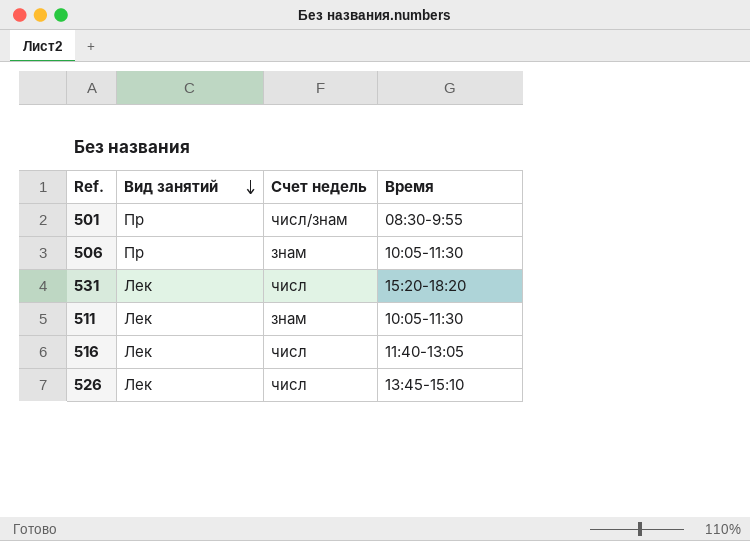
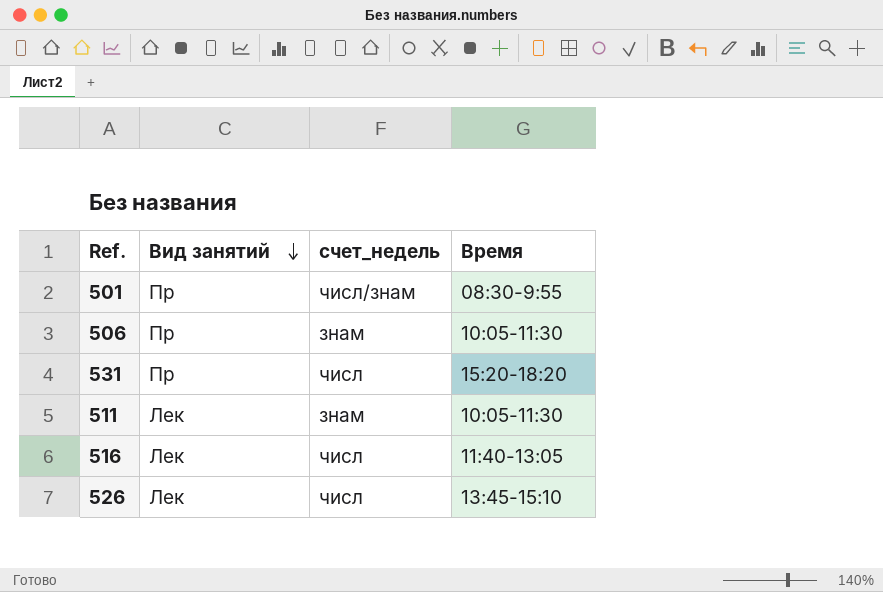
column name: Счет недель -> счет_недель
531 | Вид занятий: Лек -> Пр

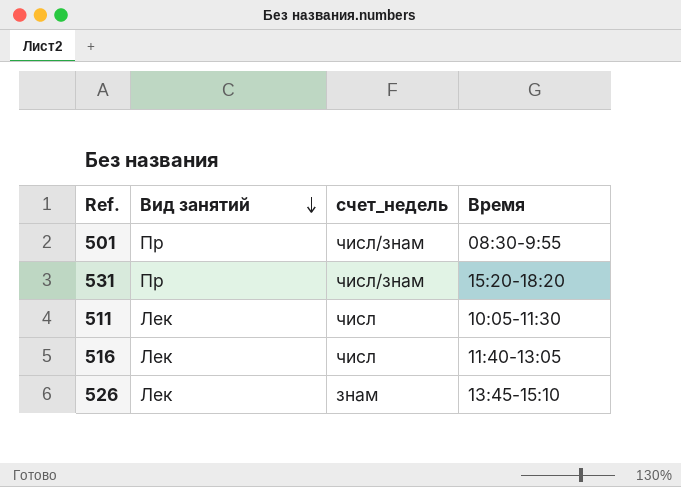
row 506: Пр | знам | 10:05-11:30 -> none
531 | счет_недель: числ -> числ/знам
511 | счет_недель: знам -> числ
526 | счет_недель: числ -> знам

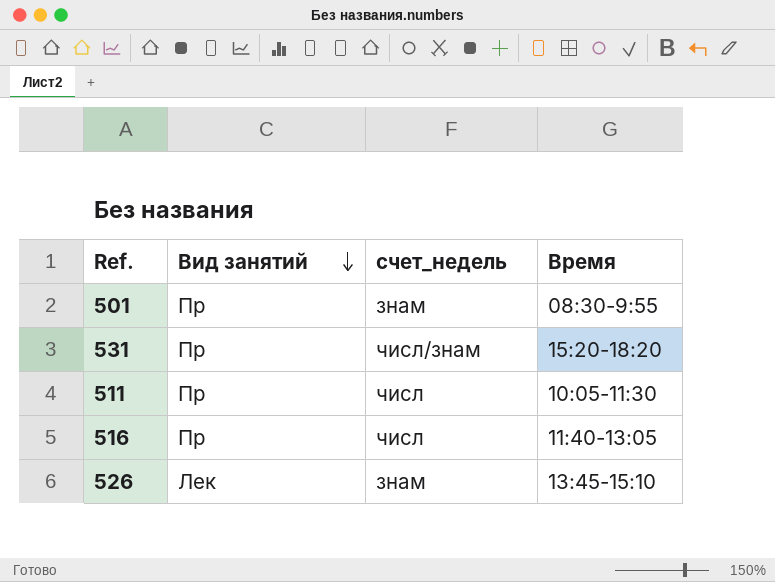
501 | счет_недель: числ/знам -> знам
511 | Вид занятий: Лек -> Пр
516 | Вид занятий: Лек -> Пр

